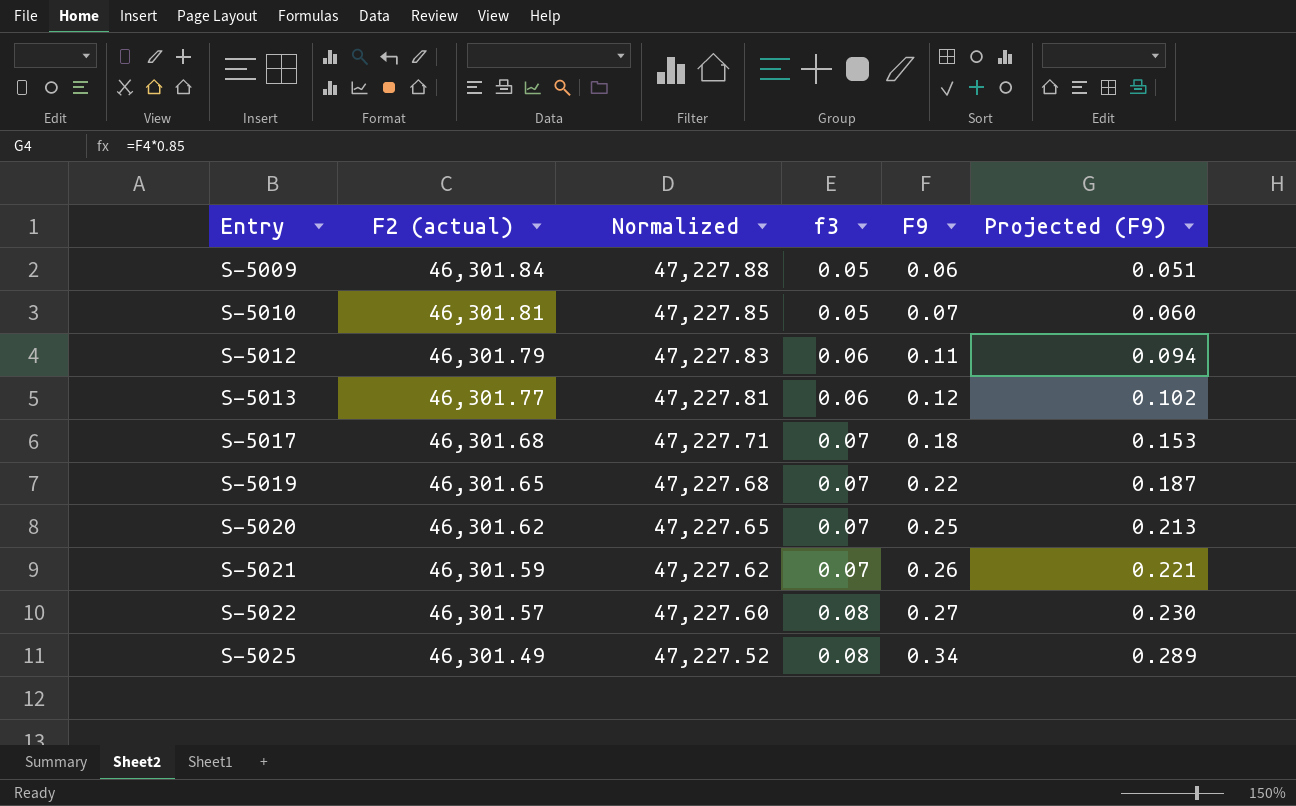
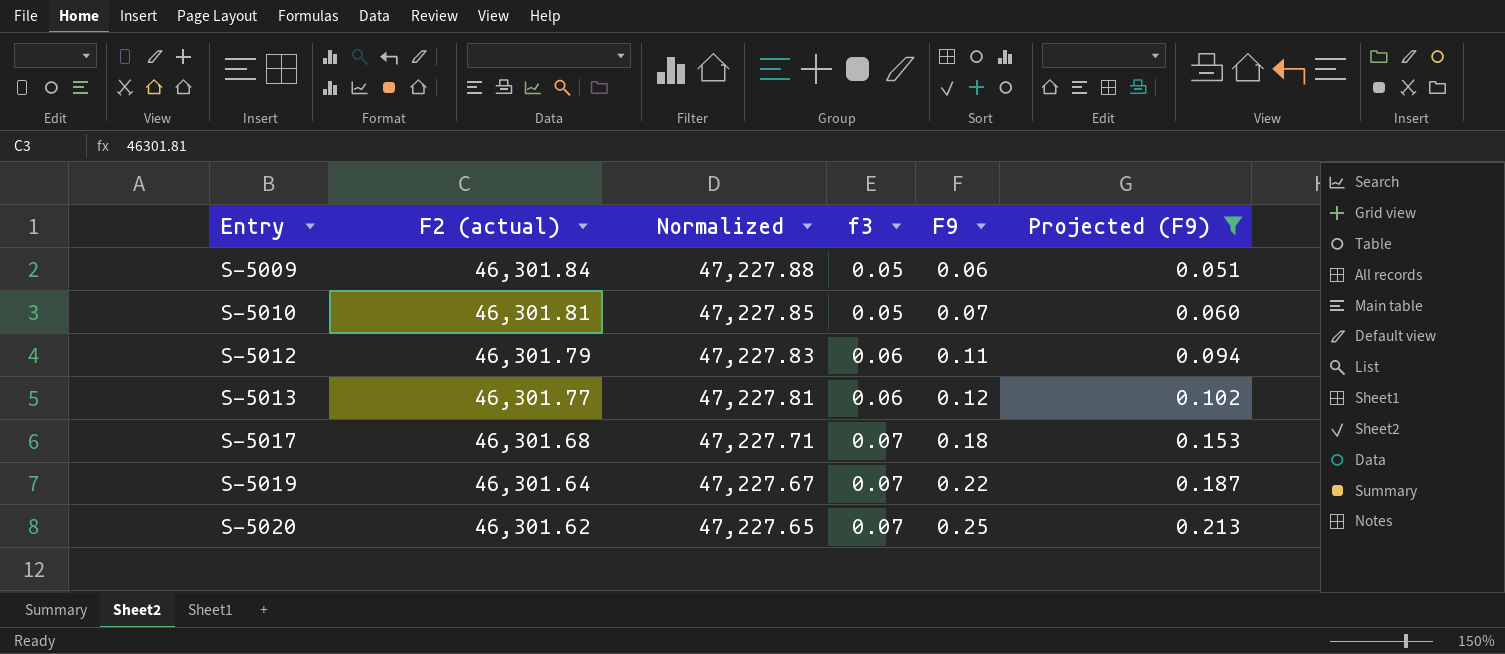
filter: none -> Projected (F9) <= 0.213
S-5019 | F2 (actual): 46,301.65 -> 46,301.64
S-5019 | Normalized: 47,227.68 -> 47,227.67

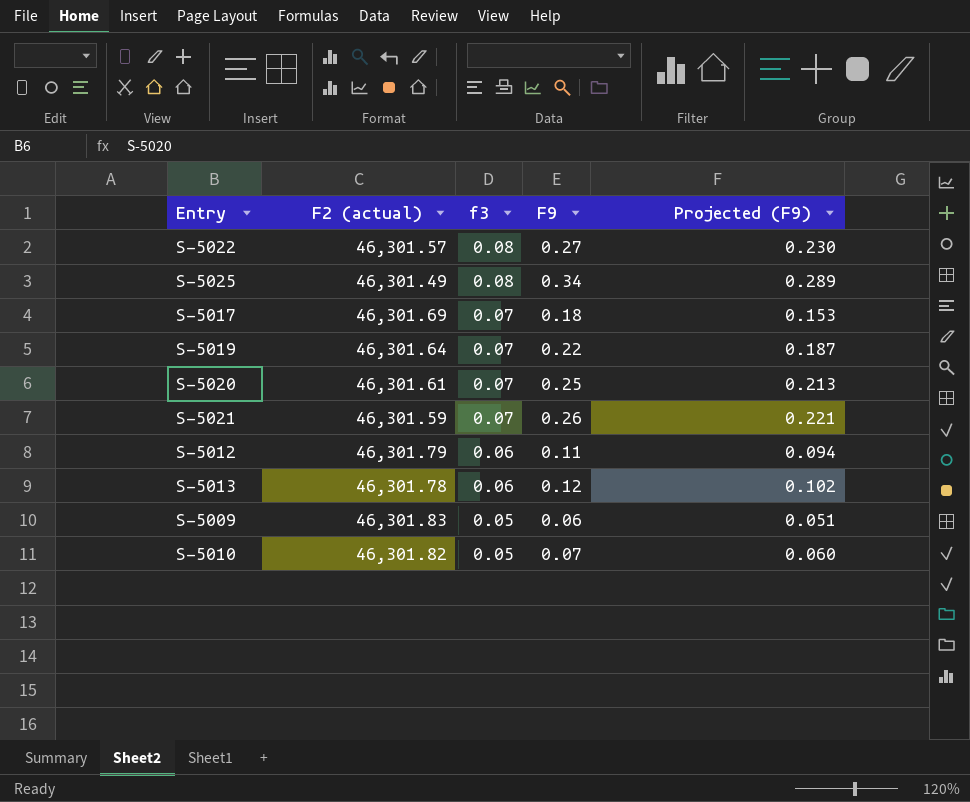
filter: Projected (F9) <= 0.213 -> none
row order: Entry ascending -> f3 descending
column Normalized | formula: [F2 (actual)] * 1.02 -> none
S-5017 | F2 (actual): 46,301.68 -> 46,301.69
S-5020 | F2 (actual): 46,301.62 -> 46,301.61
S-5013 | F2 (actual): 46,301.77 -> 46,301.78
S-5009 | F2 (actual): 46,301.84 -> 46,301.83
S-5010 | F2 (actual): 46,301.81 -> 46,301.82

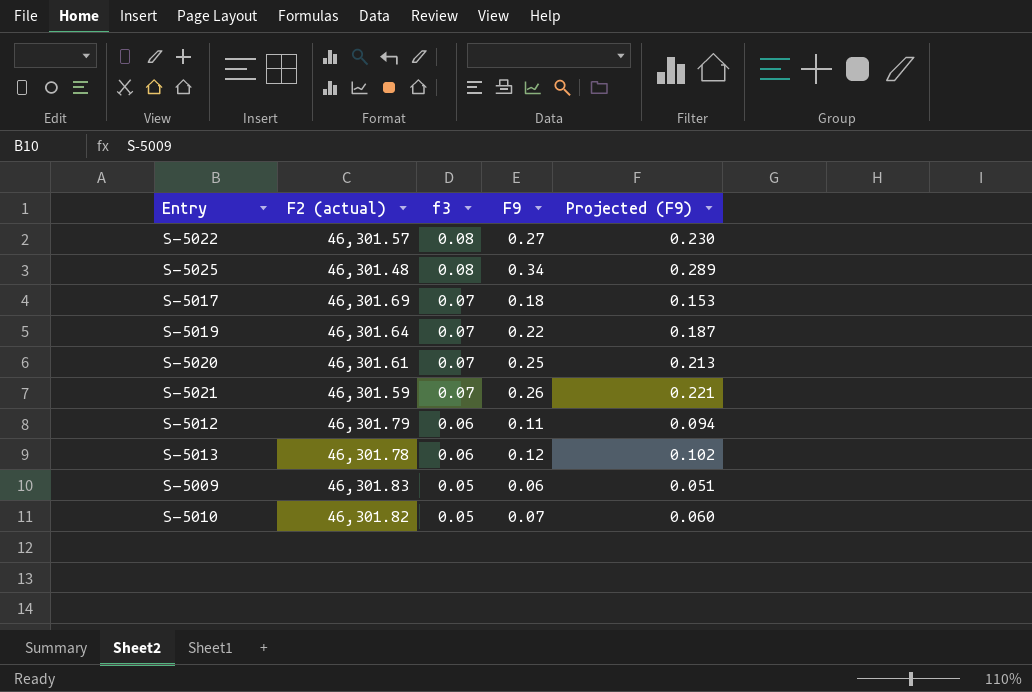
S-5025 | F2 (actual): 46,301.49 -> 46,301.48

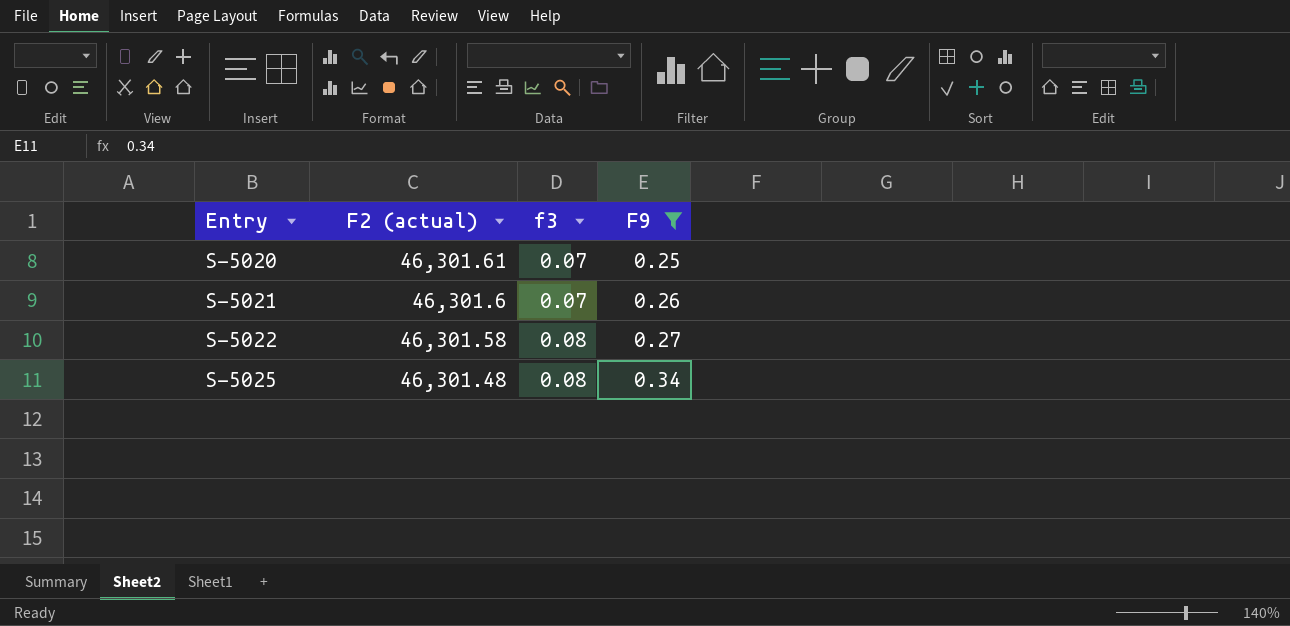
filter: none -> F9 >= 0.25
row order: f3 descending -> Entry ascending
column Projected (F9) | formula: [F9] * 0.85 -> none
S-5021 | F2 (actual): 46,301.59 -> 46,301.6
S-5022 | F2 (actual): 46,301.57 -> 46,301.58

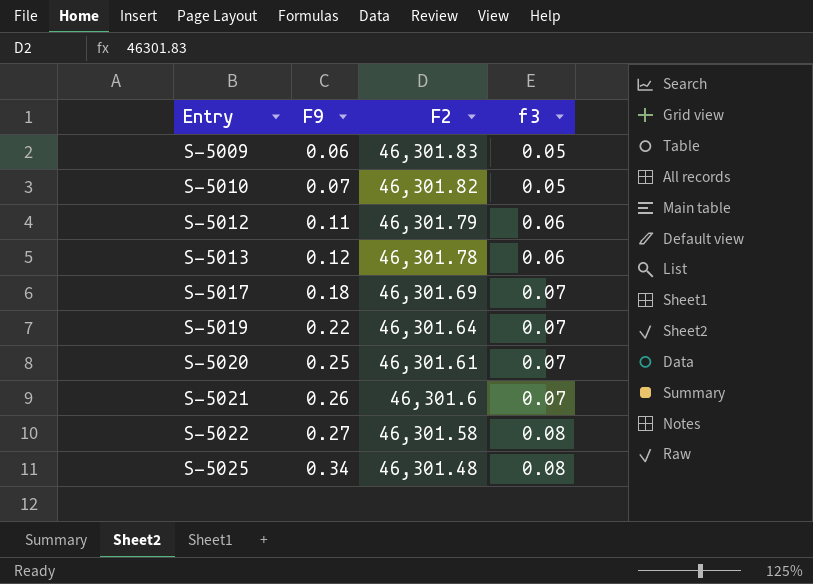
filter: F9 >= 0.25 -> none
column F9 | position: 4 -> 2
column name: F2 (actual) -> F2

